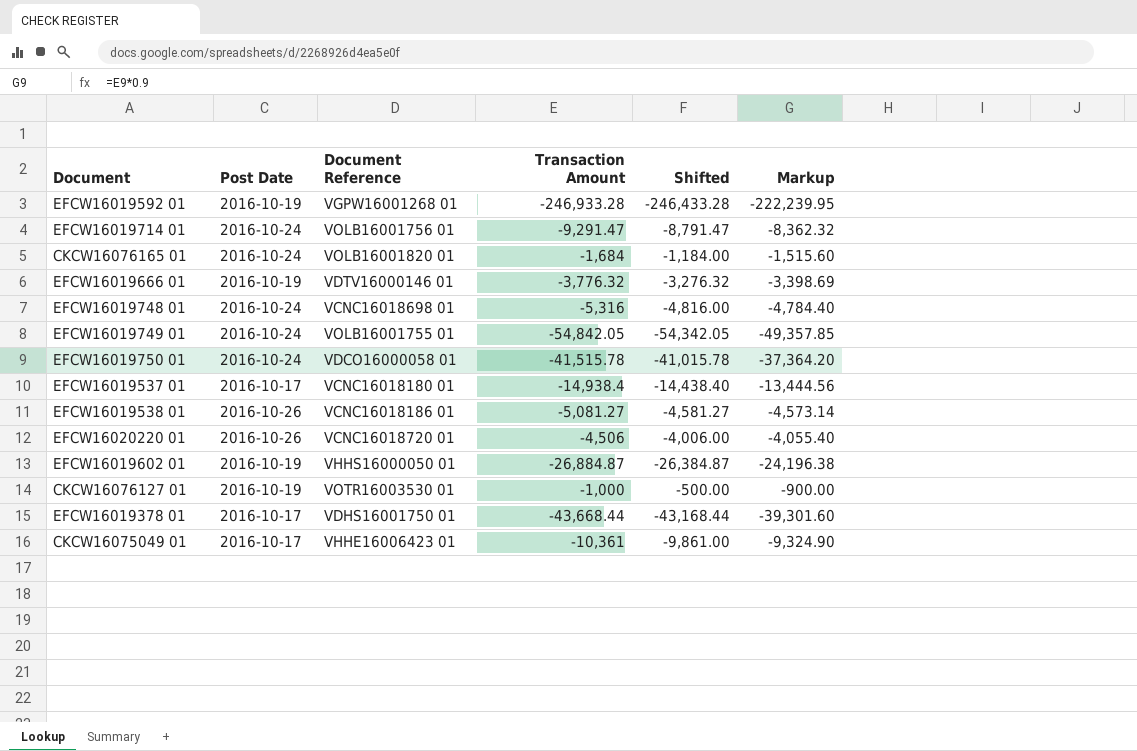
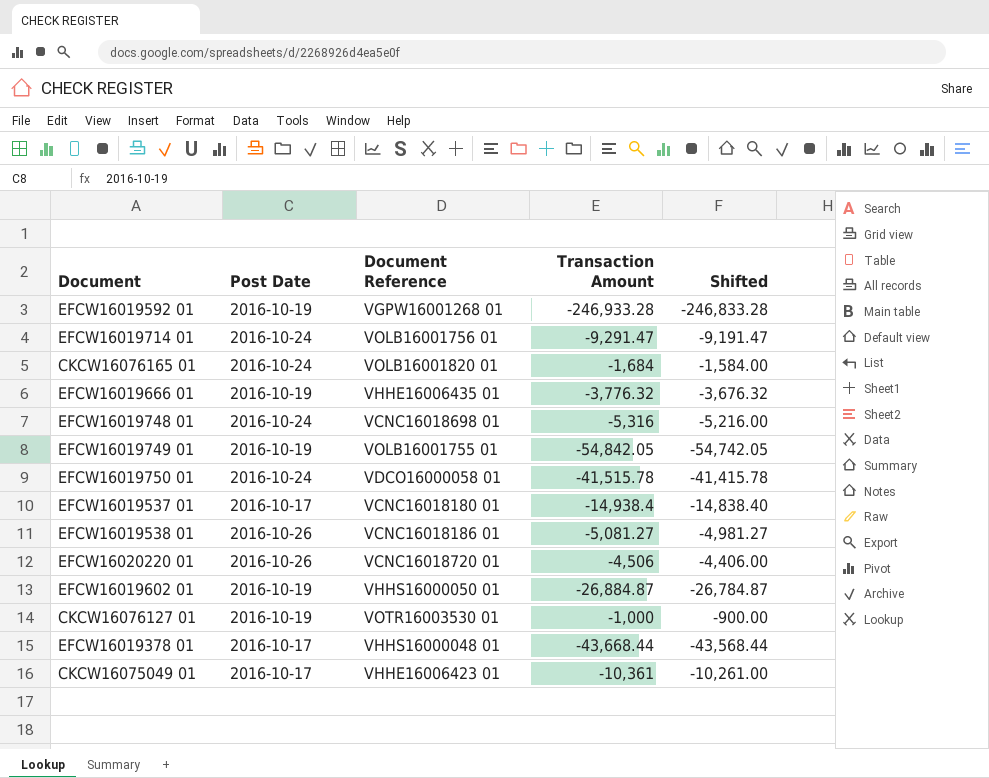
column Markup | formula: [Transaction Amount] * 0.9 -> none
column Shifted | formula: [Transaction Amount] + 500 -> [Transaction Amount] + 100
EFCW16019666 01 | Document Reference: VDTV16000146 01 -> VHHE16006435 01
EFCW16019749 01 | Post Date: 2016-10-24 -> 2016-10-19
EFCW16019378 01 | Document Reference: VDHS16001750 01 -> VHHS16000048 01

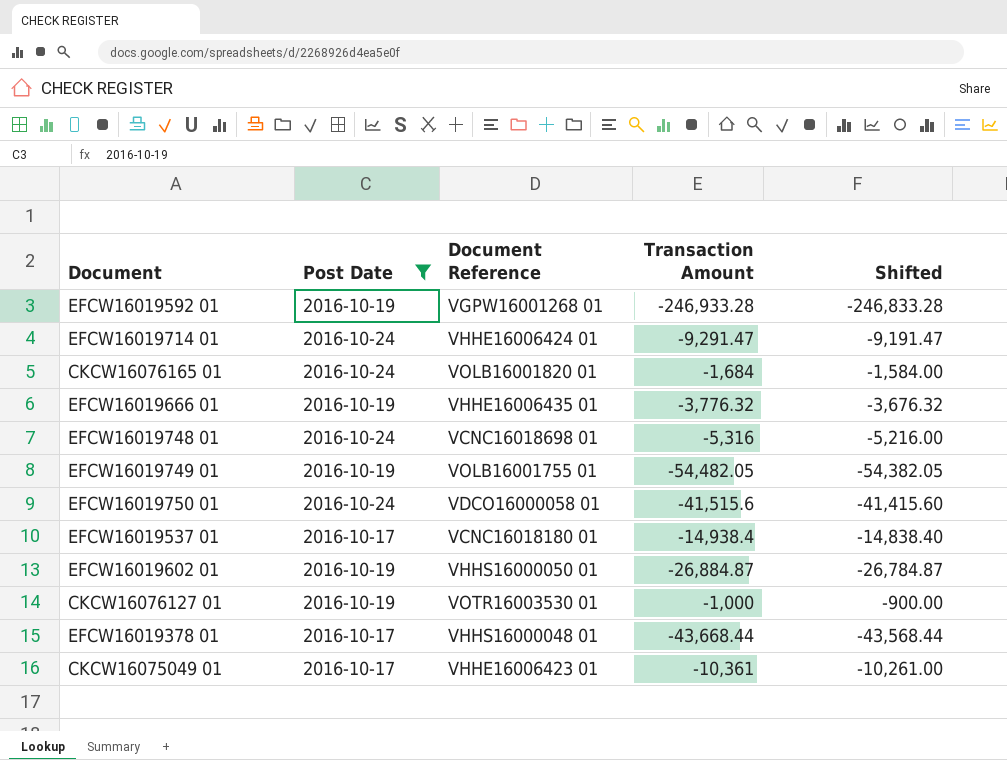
filter: none -> Post Date != 2016-10-26
EFCW16019714 01 | Document Reference: VOLB16001756 01 -> VHHE16006424 01
EFCW16019749 01 | Transaction Amount: -54,842.05 -> -54,482.05
EFCW16019749 01 | Shifted: -54,742.05 -> -54,382.05
EFCW16019750 01 | Transaction Amount: -41,515.78 -> -41,515.6
EFCW16019750 01 | Shifted: -41,415.78 -> -41,415.60

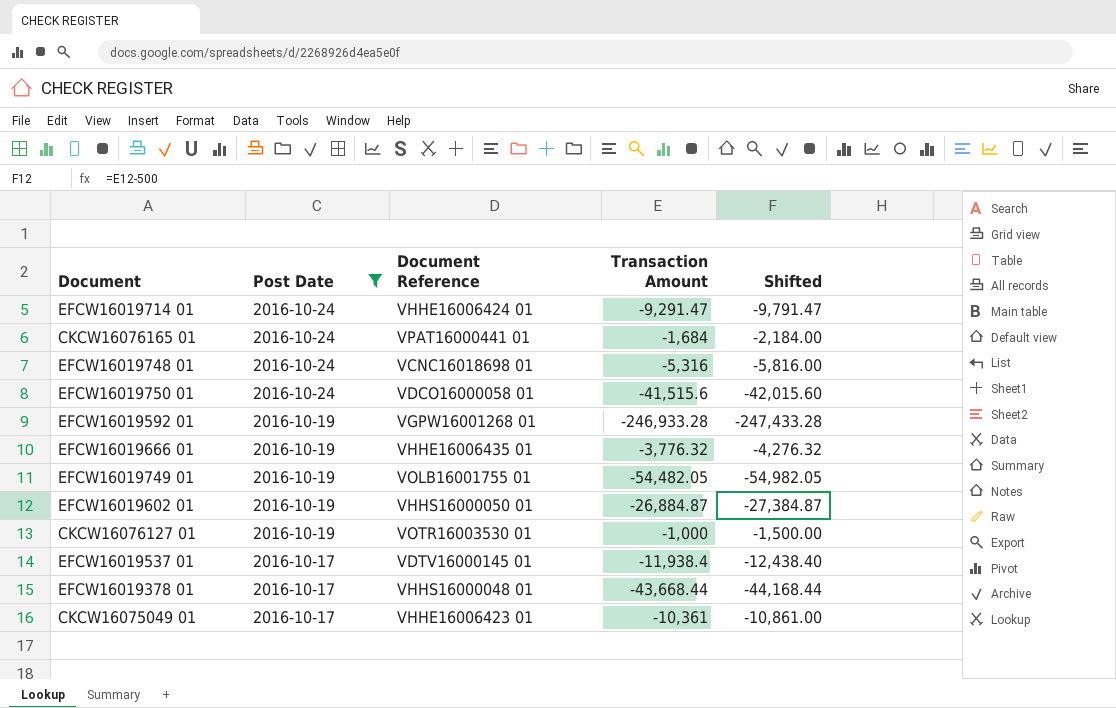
row order: none -> Post Date descending
column Shifted | formula: [Transaction Amount] + 100 -> [Transaction Amount] - 500
CKCW16076165 01 | Document Reference: VOLB16001820 01 -> VPAT16000441 01
EFCW16019537 01 | Document Reference: VCNC16018180 01 -> VDTV16000145 01
EFCW16019537 01 | Transaction Amount: -14,938.4 -> -11,938.4

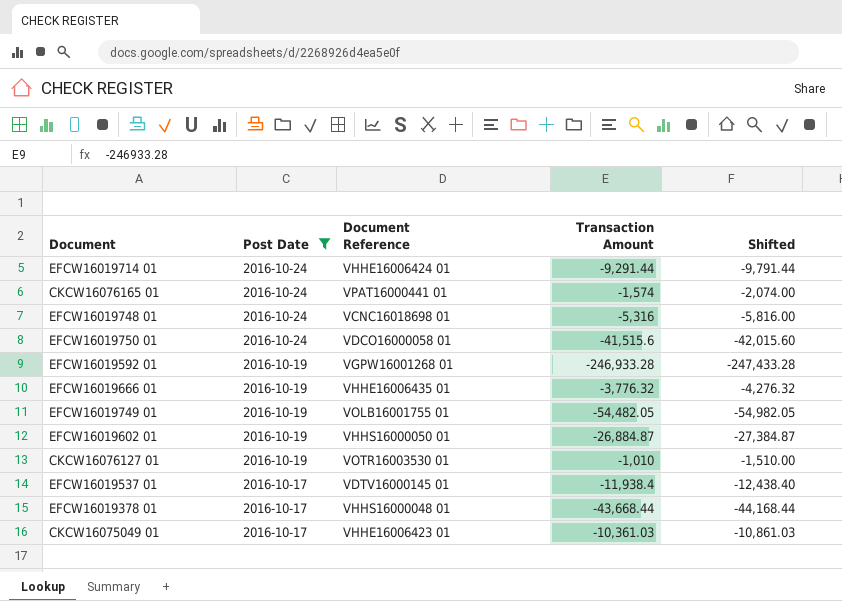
EFCW16019714 01 | Transaction Amount: -9,291.47 -> -9,291.44
EFCW16019714 01 | Shifted: -9,791.47 -> -9,791.44
CKCW16076165 01 | Transaction Amount: -1,684 -> -1,574
CKCW16076165 01 | Shifted: -2,184.00 -> -2,074.00
CKCW16076127 01 | Transaction Amount: -1,000 -> -1,010
CKCW16076127 01 | Shifted: -1,500.00 -> -1,510.00
CKCW16075049 01 | Transaction Amount: -10,361 -> -10,361.03
CKCW16075049 01 | Shifted: -10,861.00 -> -10,861.03

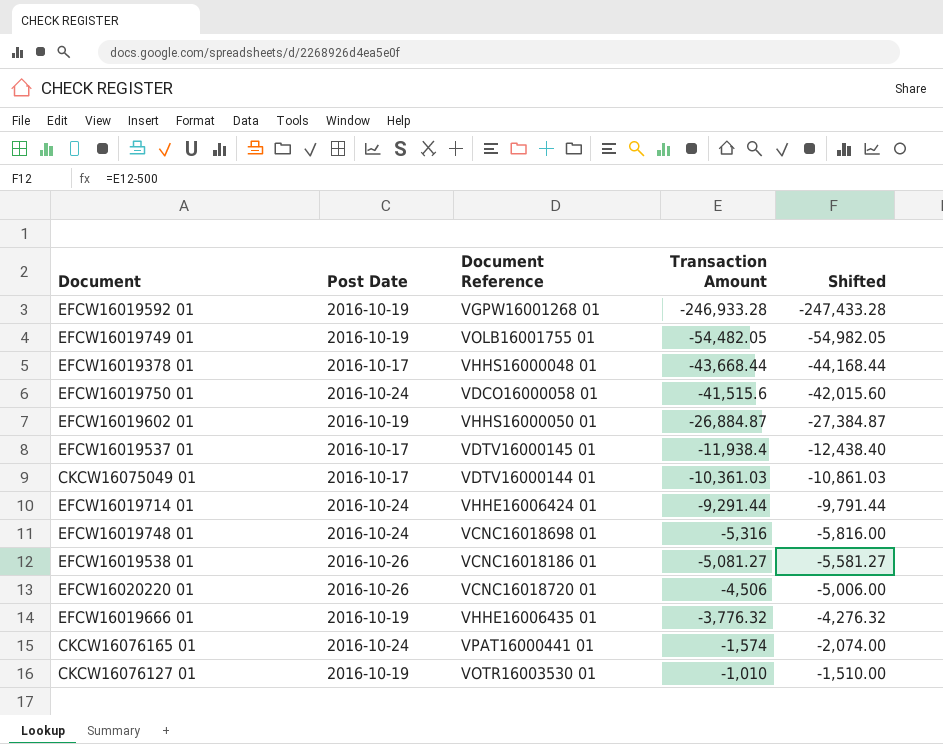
filter: Post Date != 2016-10-26 -> none
row order: Post Date descending -> Transaction Amount ascending
CKCW16075049 01 | Document Reference: VHHE16006423 01 -> VDTV16000144 01

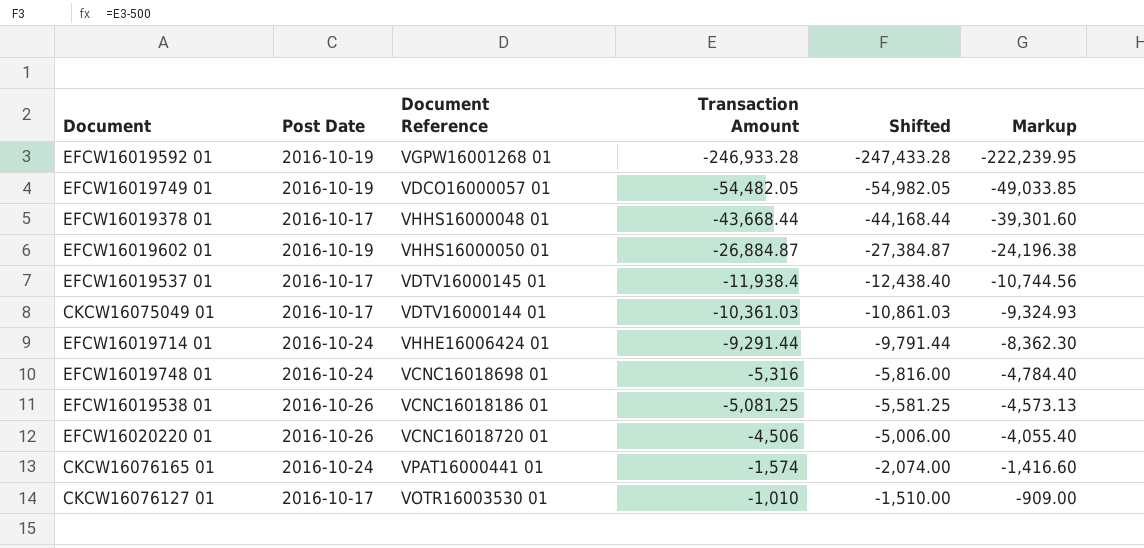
column Markup | formula: none -> [Transaction Amount] * 0.9
row EFCW16019750 01: 2016-10-24 | VDCO16000058 01 | -41,515.6 | -42,015.60 -> none
row EFCW16019666 01: 2016-10-19 | VHHE16006435 01 | -3,776.32 | -4,276.32 -> none
EFCW16019749 01 | Document Reference: VOLB16001755 01 -> VDCO16000057 01
EFCW16019538 01 | Transaction Amount: -5,081.27 -> -5,081.25
EFCW16019538 01 | Shifted: -5,581.27 -> -5,581.25
CKCW16076127 01 | Post Date: 2016-10-19 -> 2016-10-17

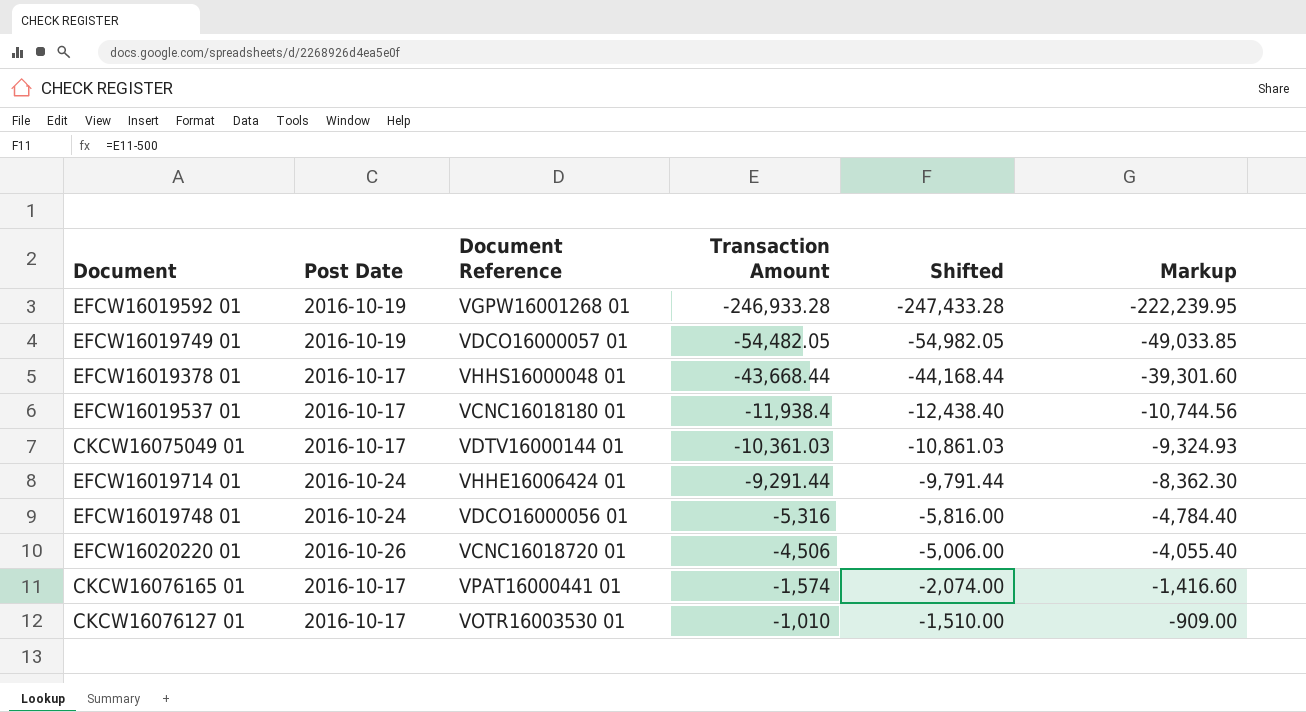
row EFCW16019602 01: 2016-10-19 | VHHS16000050 01 | -26,884.87 | -27,384.87 | -24,196.38 -> none
row EFCW16019538 01: 2016-10-26 | VCNC16018186 01 | -5,081.25 | -5,581.25 | -4,573.13 -> none
EFCW16019537 01 | Document Reference: VDTV16000145 01 -> VCNC16018180 01
EFCW16019748 01 | Document Reference: VCNC16018698 01 -> VDCO16000056 01
CKCW16076165 01 | Post Date: 2016-10-24 -> 2016-10-17

